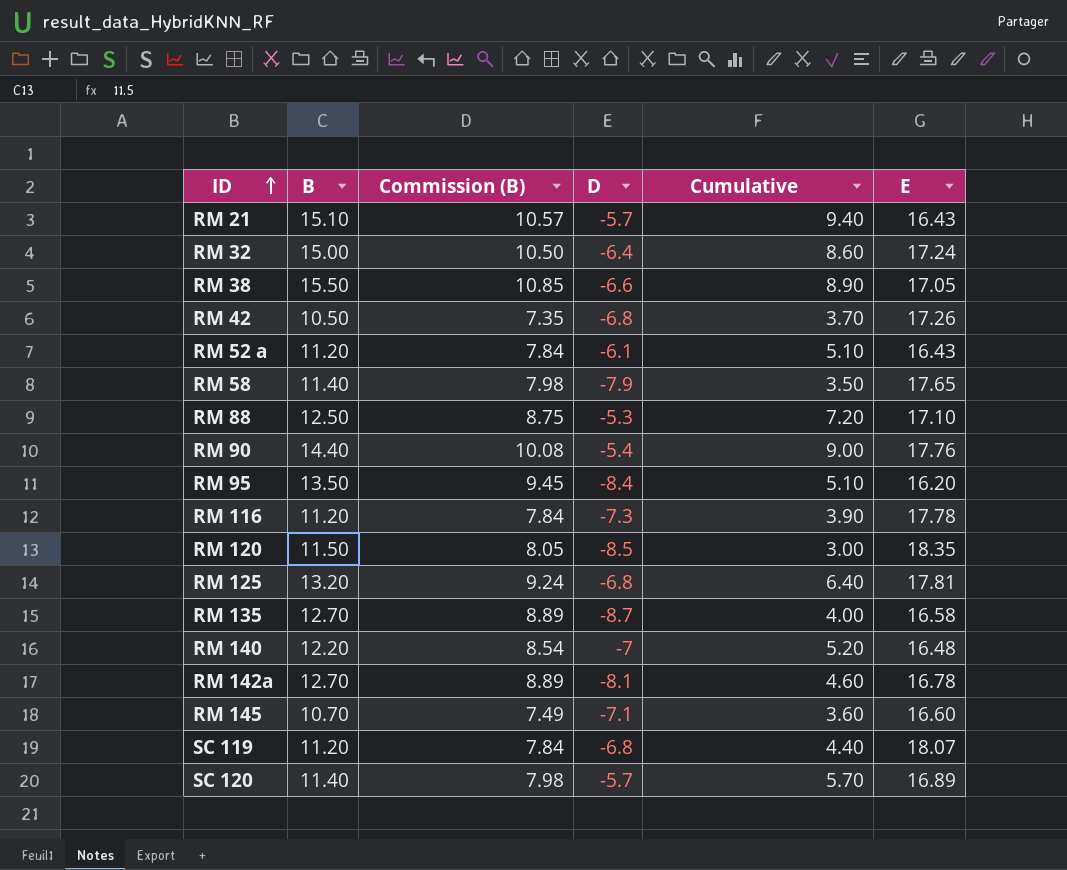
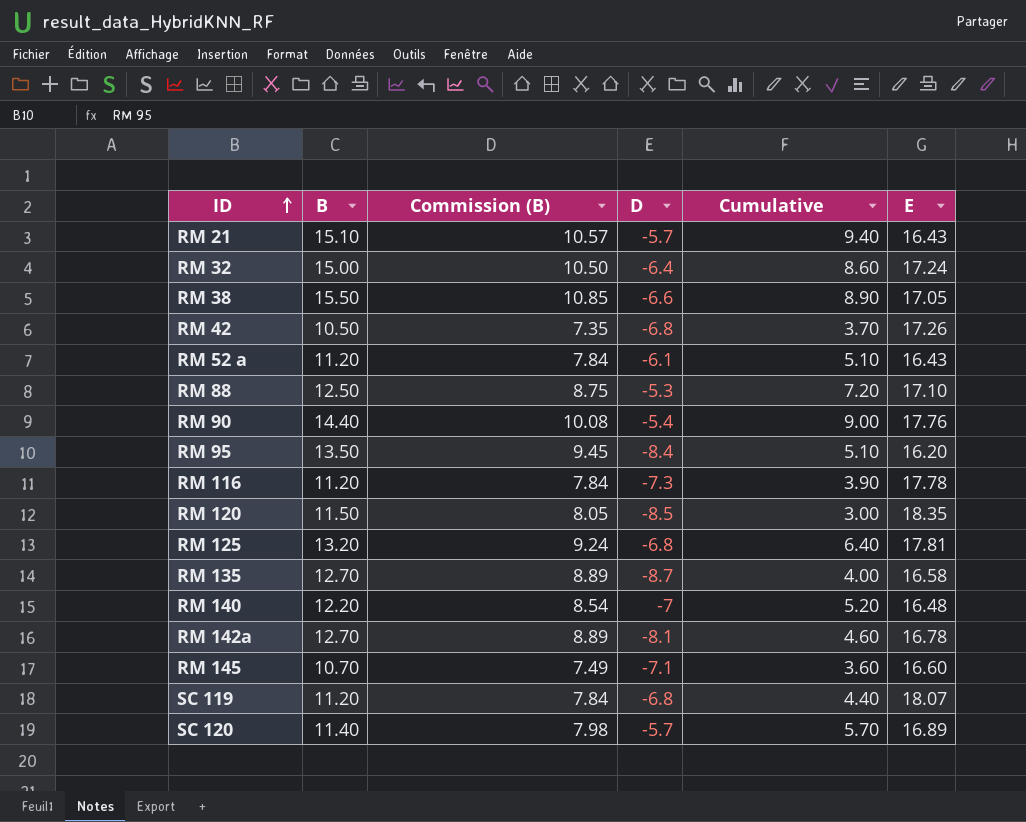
row RM 58: 11.40 | 7.98 | -7.9 | 3.50 | 17.65 -> none

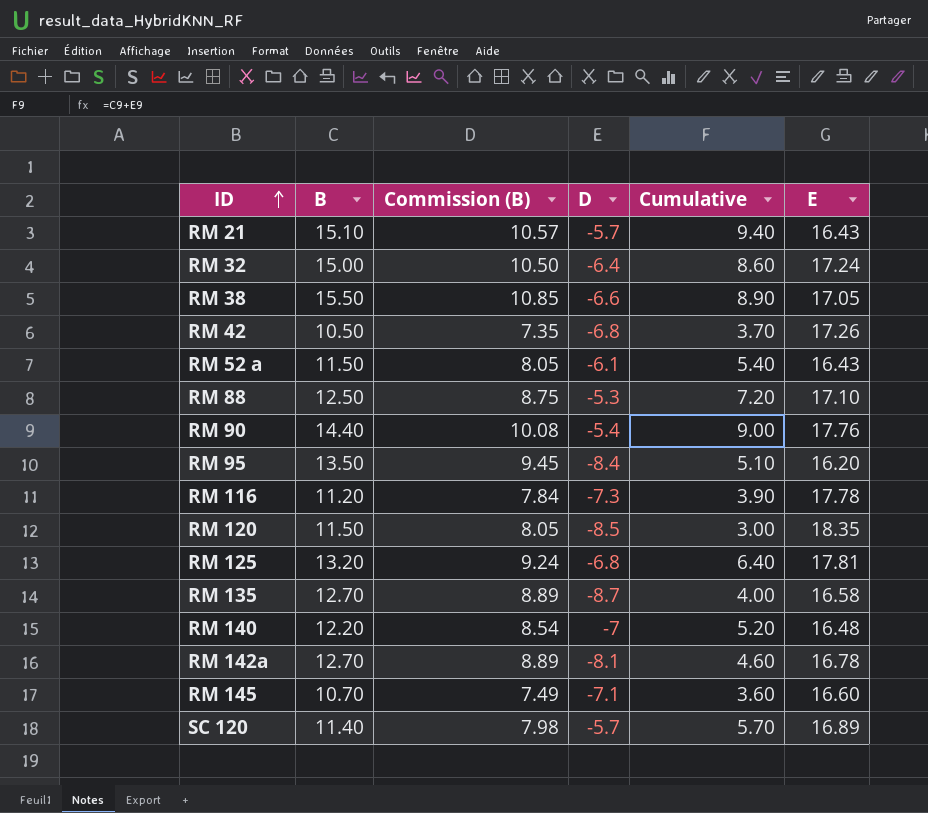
row SC 119: 11.20 | 7.84 | -6.8 | 4.40 | 18.07 -> none
RM 52 a | B: 11.20 -> 11.50
RM 52 a | Commission (B): 7.84 -> 8.05
RM 52 a | Cumulative: 5.10 -> 5.40

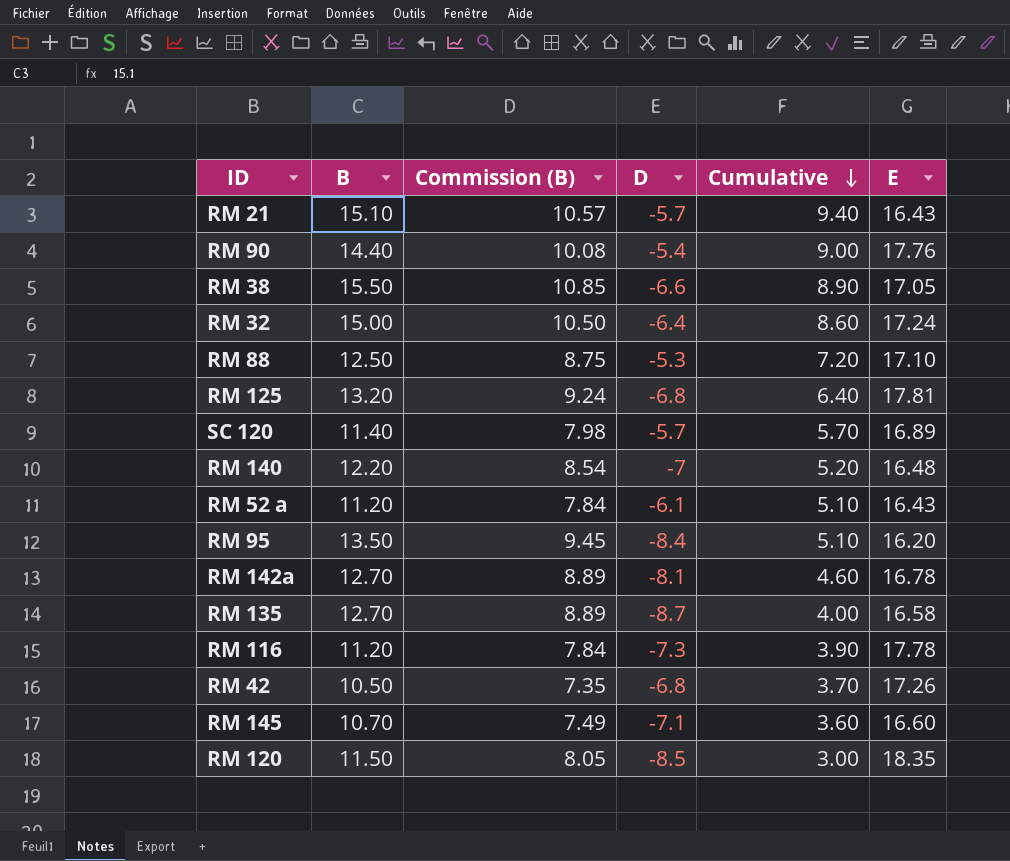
row order: ID ascending -> Cumulative descending
RM 52 a | B: 11.50 -> 11.20
RM 52 a | Commission (B): 8.05 -> 7.84
RM 52 a | Cumulative: 5.40 -> 5.10

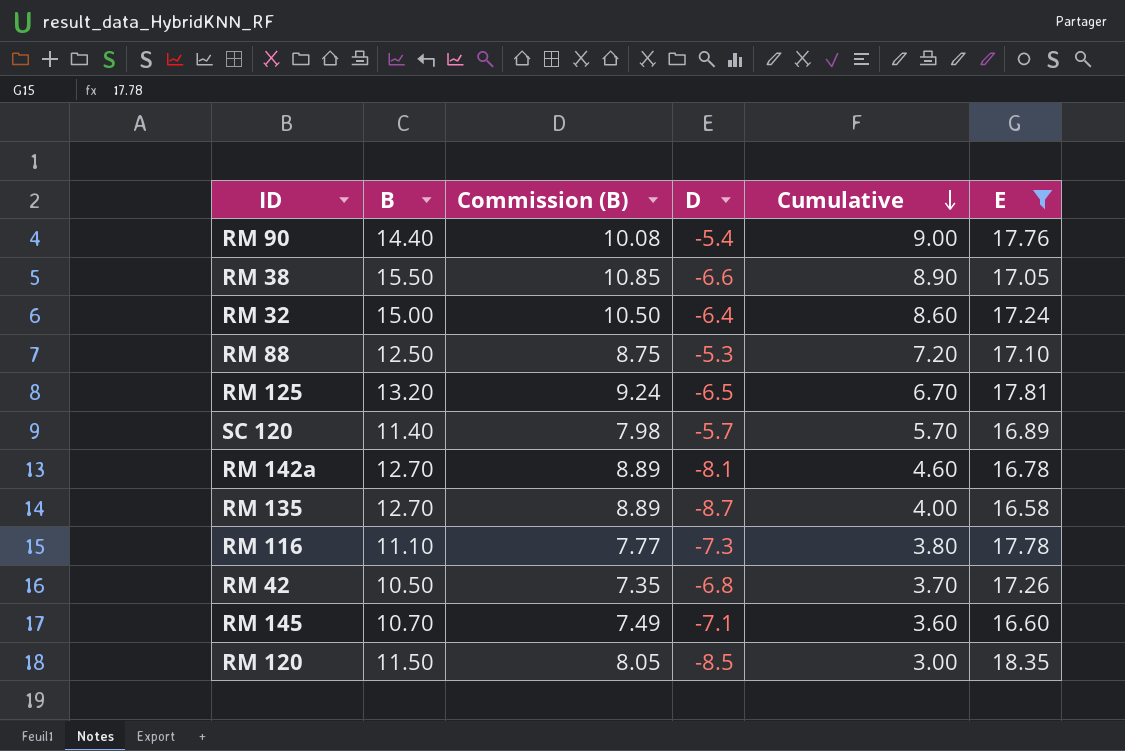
filter: none -> E >= 16.58
RM 125 | D: -6.8 -> -6.5
RM 125 | Cumulative: 6.40 -> 6.70
RM 116 | B: 11.20 -> 11.10
RM 116 | Commission (B): 7.84 -> 7.77
RM 116 | Cumulative: 3.90 -> 3.80

